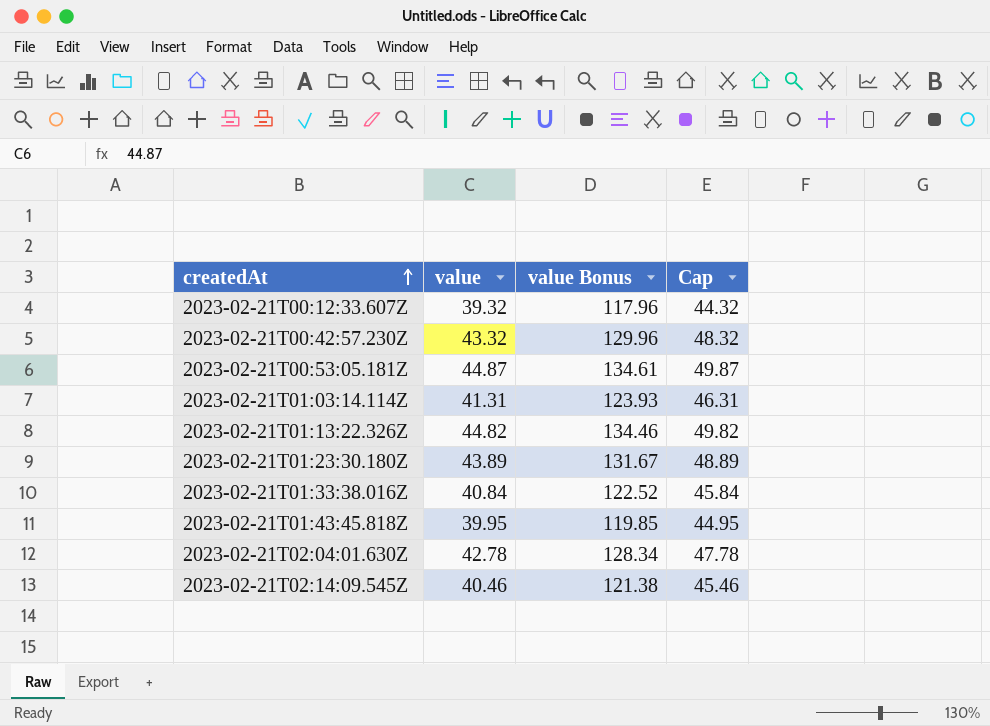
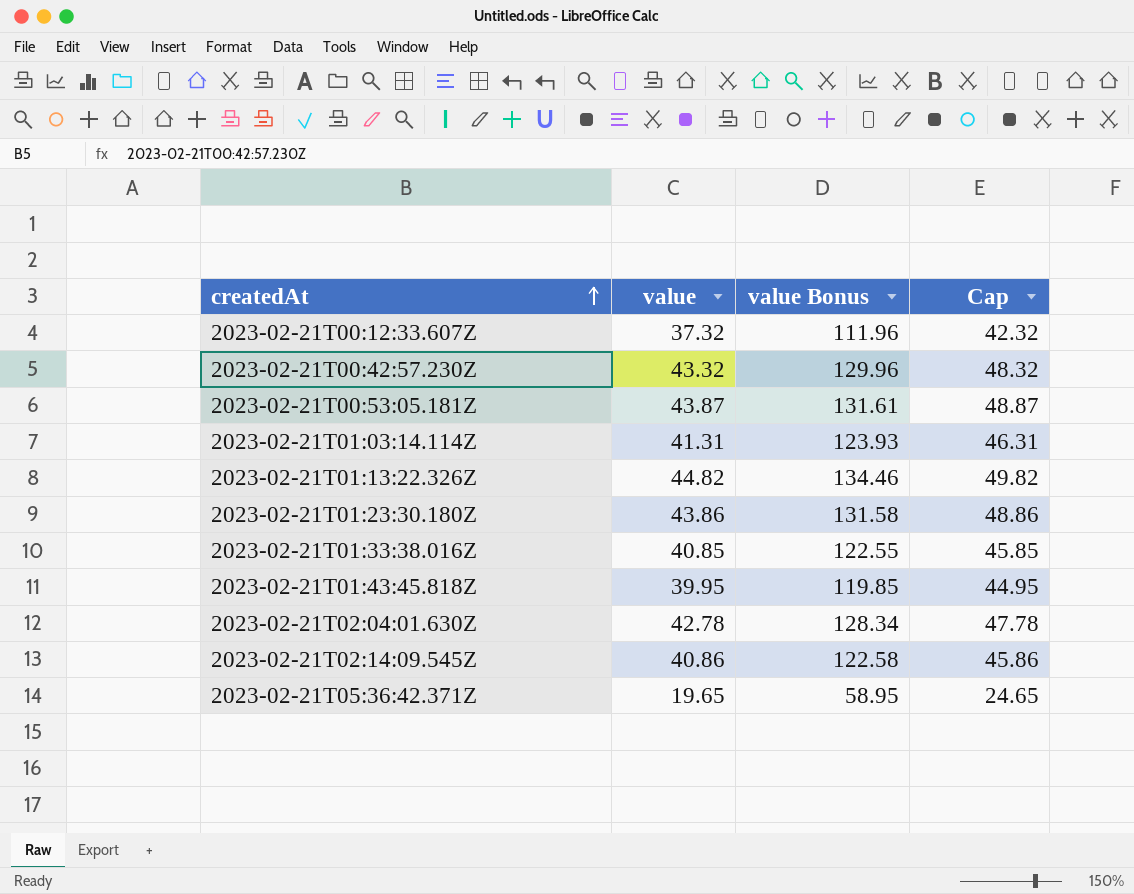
2023-02-21T00:12:33.607Z | value: 39.32 -> 37.32
2023-02-21T00:12:33.607Z | value Bonus: 117.96 -> 111.96
2023-02-21T00:12:33.607Z | Cap: 44.32 -> 42.32
2023-02-21T00:53:05.181Z | value: 44.87 -> 43.87
2023-02-21T00:53:05.181Z | value Bonus: 134.61 -> 131.61
2023-02-21T00:53:05.181Z | Cap: 49.87 -> 48.87
2023-02-21T01:23:30.180Z | value: 43.89 -> 43.86
2023-02-21T01:23:30.180Z | value Bonus: 131.67 -> 131.58
2023-02-21T01:23:30.180Z | Cap: 48.89 -> 48.86
2023-02-21T01:33:38.016Z | value: 40.84 -> 40.85
2023-02-21T01:33:38.016Z | value Bonus: 122.52 -> 122.55
2023-02-21T01:33:38.016Z | Cap: 45.84 -> 45.85
2023-02-21T02:14:09.545Z | value: 40.46 -> 40.86
2023-02-21T02:14:09.545Z | value Bonus: 121.38 -> 122.58
2023-02-21T02:14:09.545Z | Cap: 45.46 -> 45.86
row 2023-02-21T05:36:42.371Z: none -> 19.65 | 58.95 | 24.65

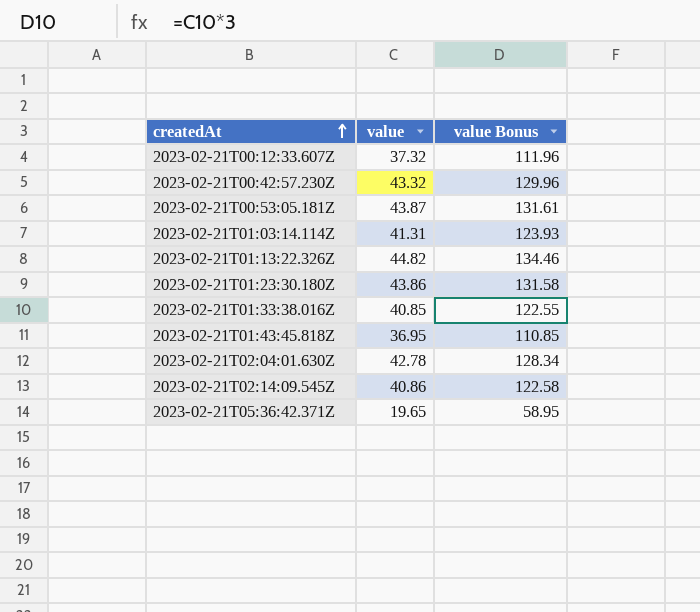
column Cap | formula: [value] + 5 -> none
2023-02-21T01:43:45.818Z | value: 39.95 -> 36.95
2023-02-21T01:43:45.818Z | value Bonus: 119.85 -> 110.85

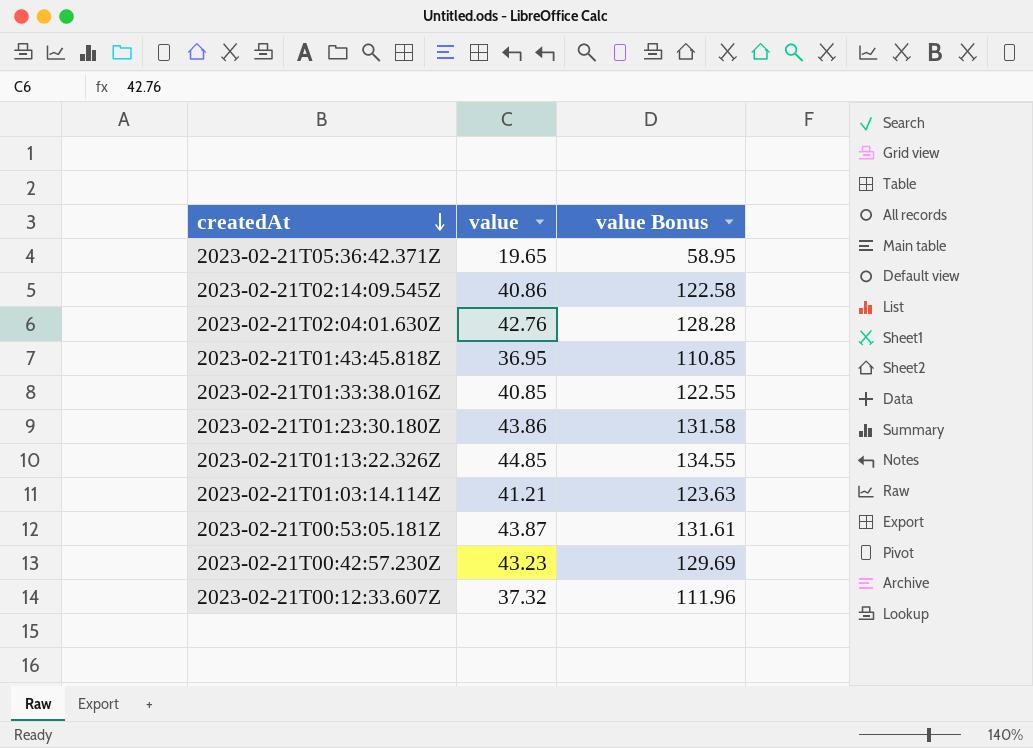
row order: createdAt ascending -> createdAt descending
2023-02-21T02:04:01.630Z | value: 42.78 -> 42.76
2023-02-21T02:04:01.630Z | value Bonus: 128.34 -> 128.28
2023-02-21T01:13:22.326Z | value: 44.82 -> 44.85
2023-02-21T01:13:22.326Z | value Bonus: 134.46 -> 134.55
2023-02-21T01:03:14.114Z | value: 41.31 -> 41.21
2023-02-21T01:03:14.114Z | value Bonus: 123.93 -> 123.63
2023-02-21T00:42:57.230Z | value: 43.32 -> 43.23
2023-02-21T00:42:57.230Z | value Bonus: 129.96 -> 129.69

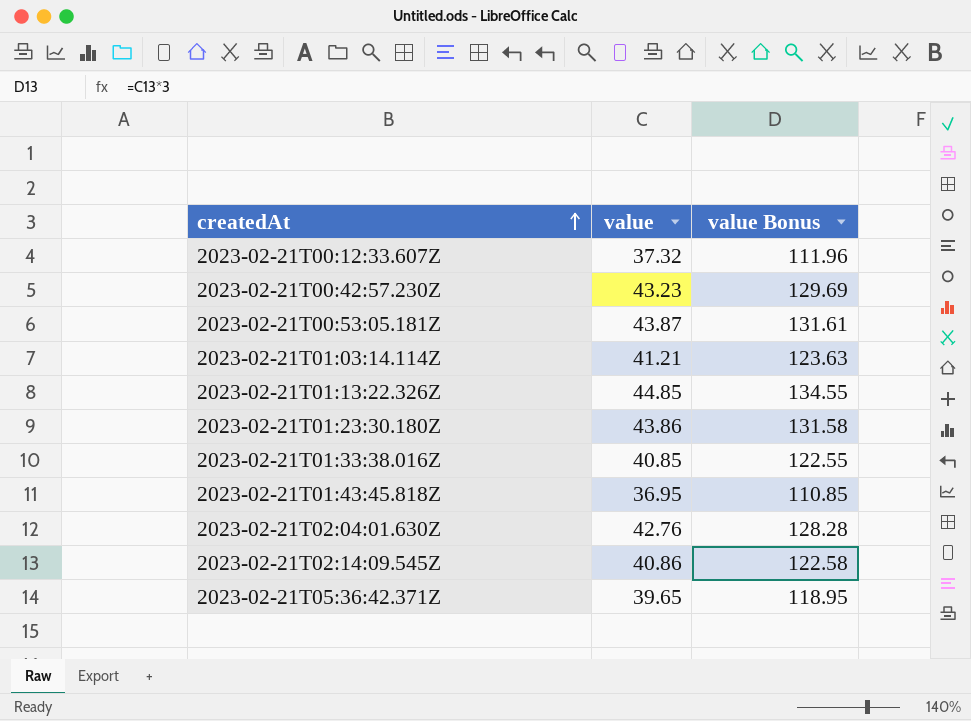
row order: createdAt descending -> createdAt ascending
2023-02-21T05:36:42.371Z | value: 19.65 -> 39.65
2023-02-21T05:36:42.371Z | value Bonus: 58.95 -> 118.95

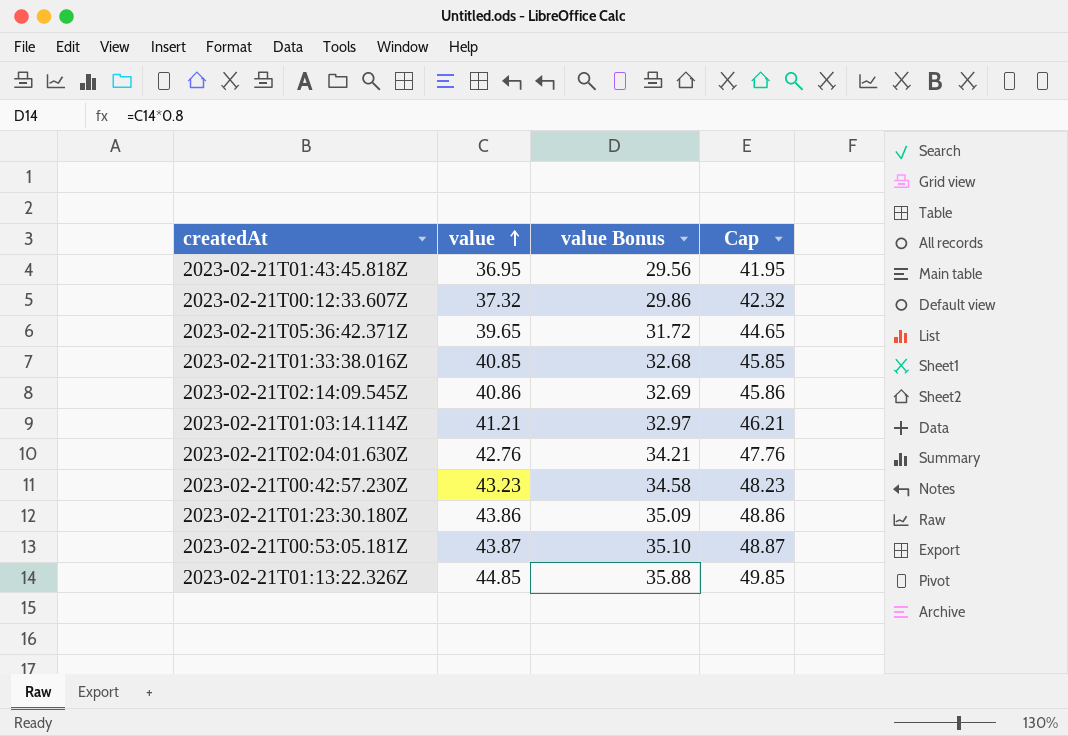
row order: createdAt ascending -> value ascending
column value Bonus | formula: [value] * 3 -> [value] * 0.8
column Cap | formula: none -> [value] + 5

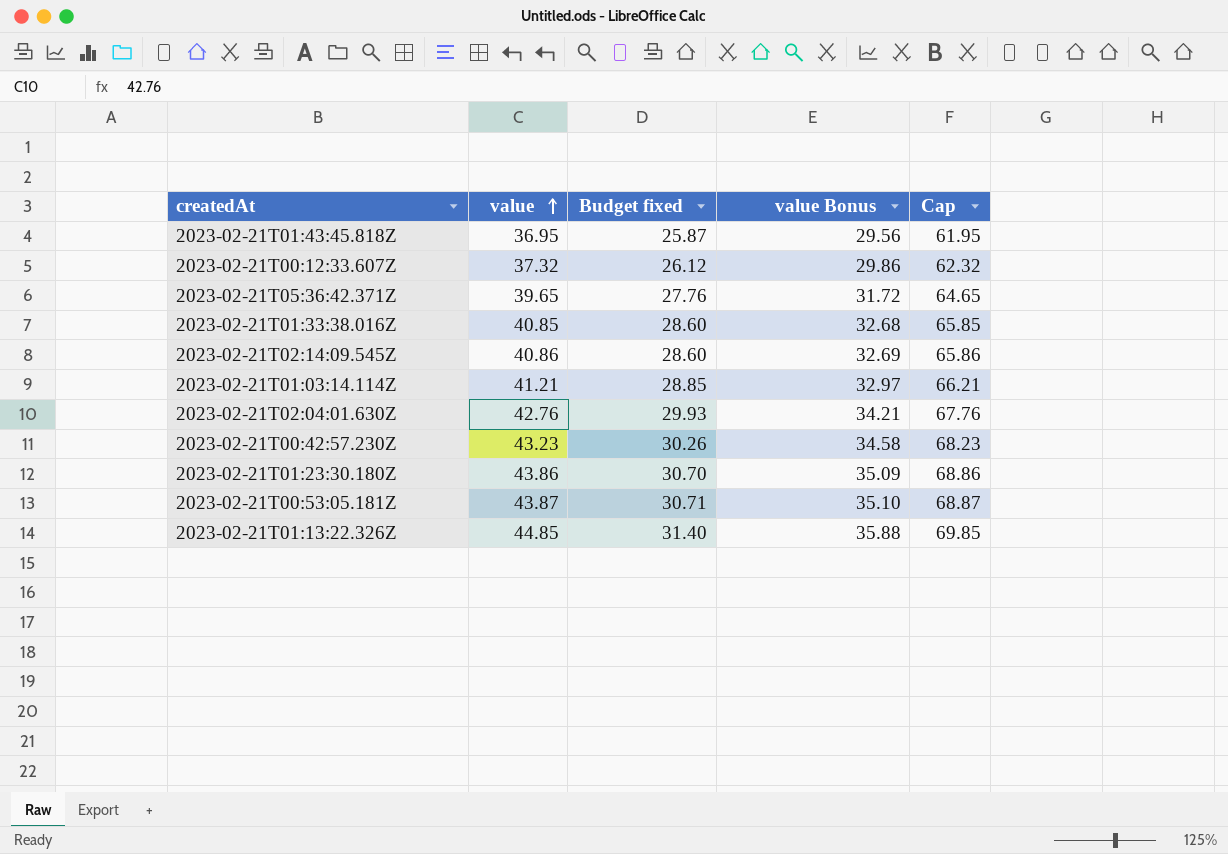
column Budget fixed | formula: none -> [value] * 0.7
column Cap | formula: [value] + 5 -> [value] + 25

